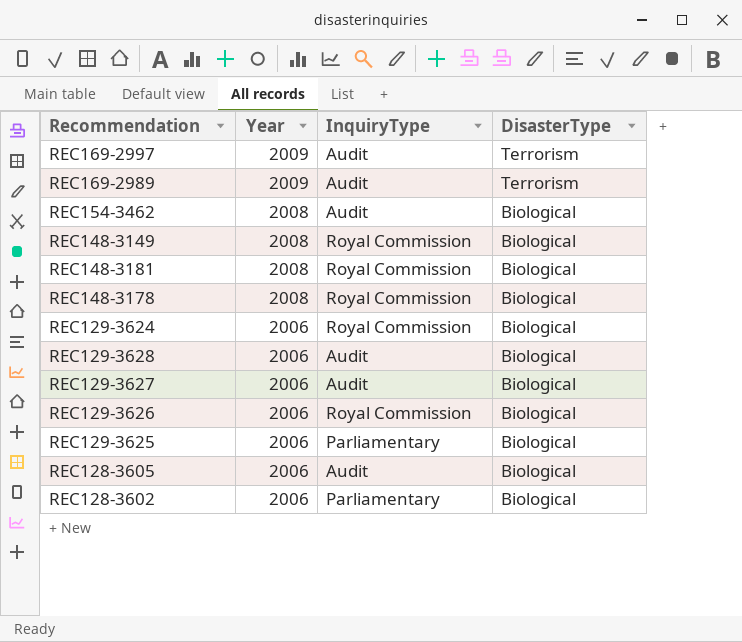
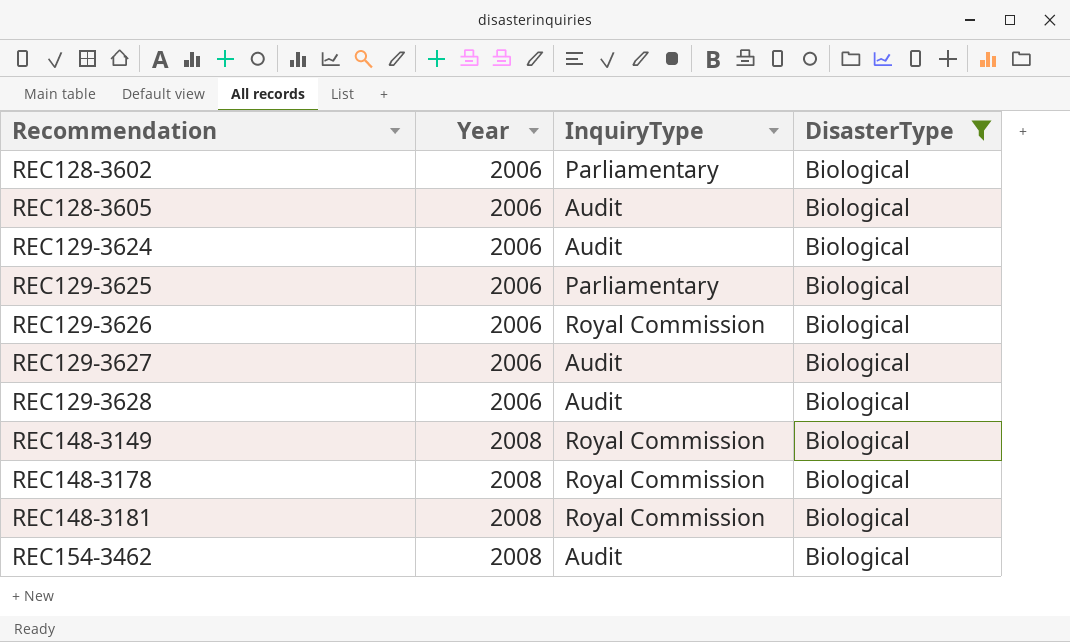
filter: none -> DisasterType = Biological
row order: Year descending -> Recommendation ascending
REC129-3624 | InquiryType: Royal Commission -> Audit

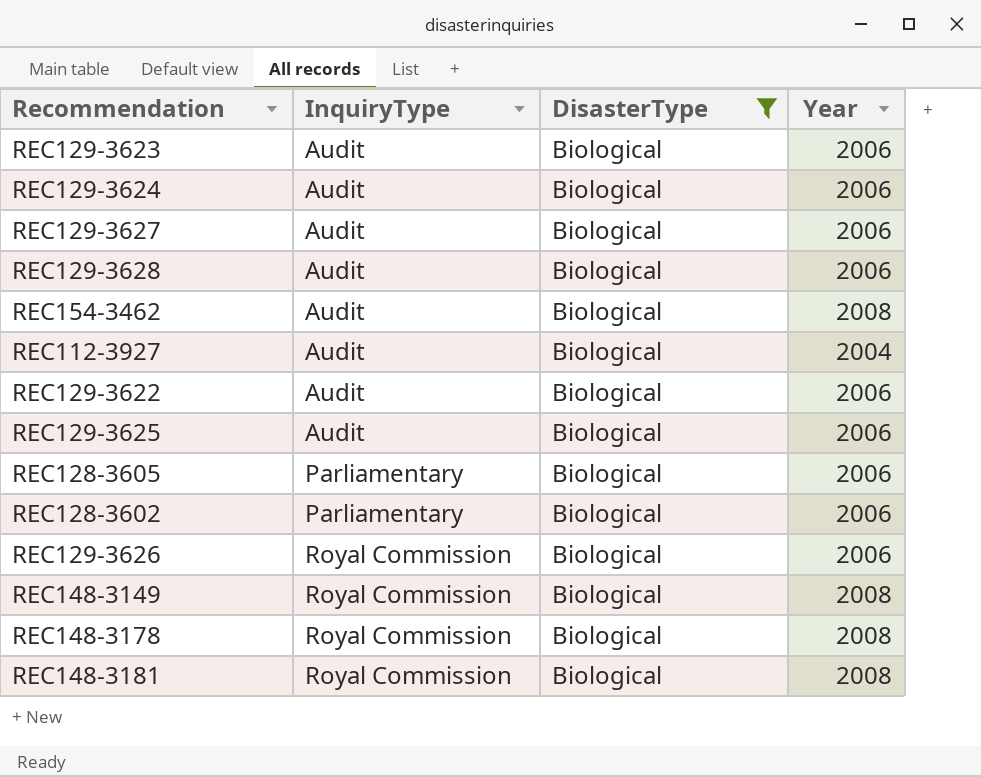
row order: Recommendation ascending -> InquiryType ascending
column Year | position: 2 -> 4
row REC129-3623: none -> Audit | Biological | 2006
row REC112-3927: none -> Audit | Biological | 2004
row REC129-3622: none -> Audit | Biological | 2006
REC129-3625 | InquiryType: Parliamentary -> Audit
REC128-3605 | InquiryType: Audit -> Parliamentary

